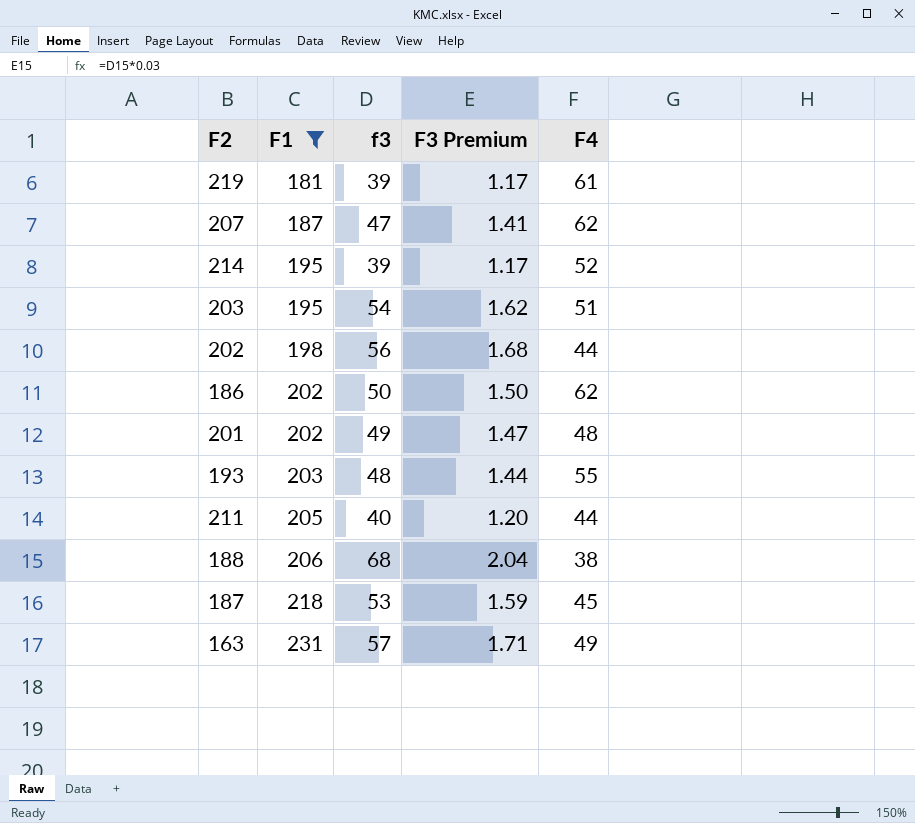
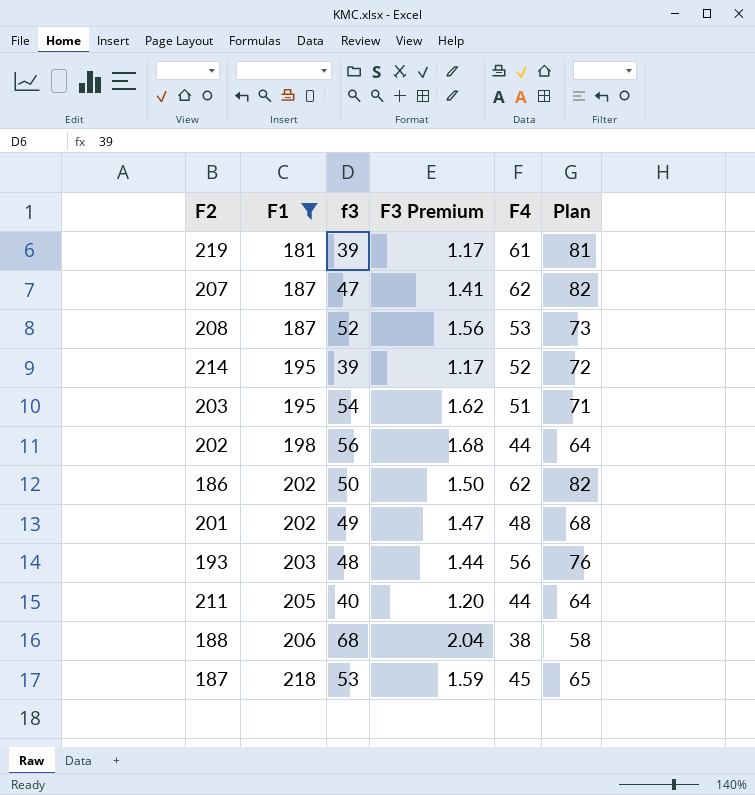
column Plan | formula: none -> [F4] + 20
row 163: 231 | 57 | 1.71 | 49 -> none
row 208: none -> 187 | 52 | 1.56 | 53 | 73
193 | F4: 55 -> 56

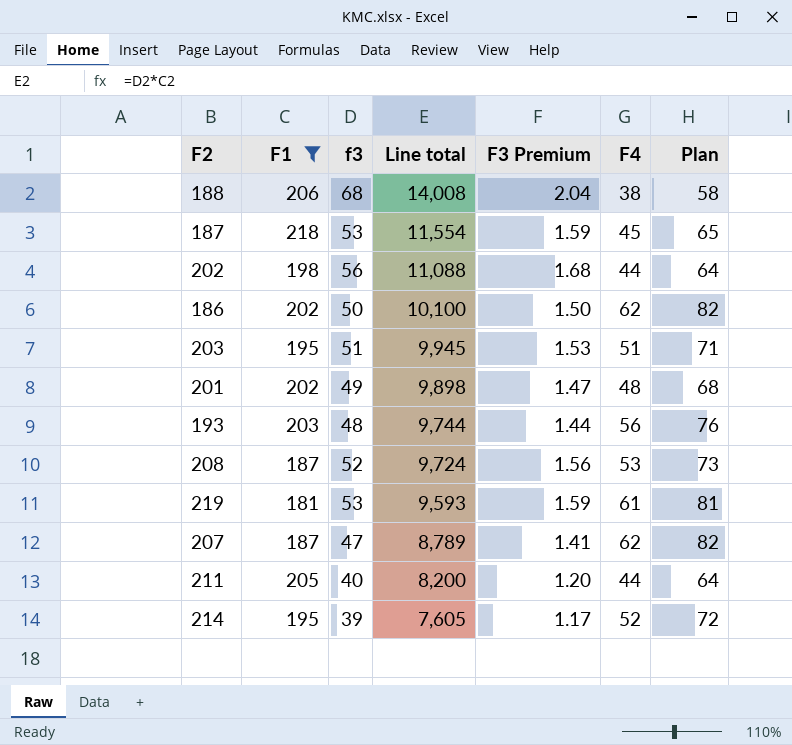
row order: F1 ascending -> Line total descending
column Line total | formula: none -> [F1] * [f3]
203 | f3: 54 -> 51
203 | F3 Premium: 1.62 -> 1.53
219 | f3: 39 -> 53
219 | F3 Premium: 1.17 -> 1.59

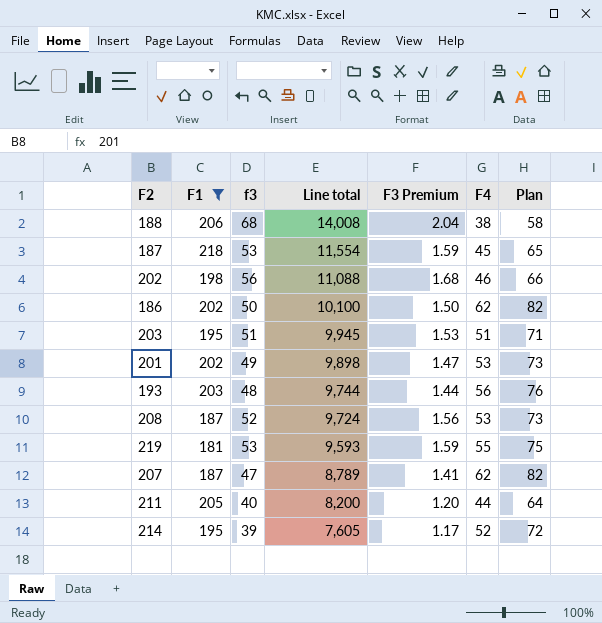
202 | F4: 44 -> 46
202 | Plan: 64 -> 66
201 | F4: 48 -> 53
201 | Plan: 68 -> 73
219 | F4: 61 -> 55
219 | Plan: 81 -> 75

